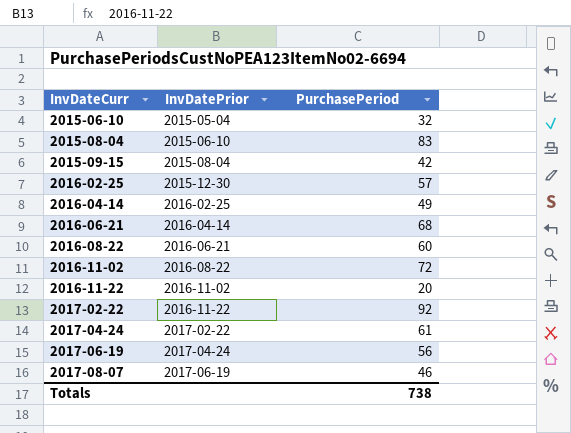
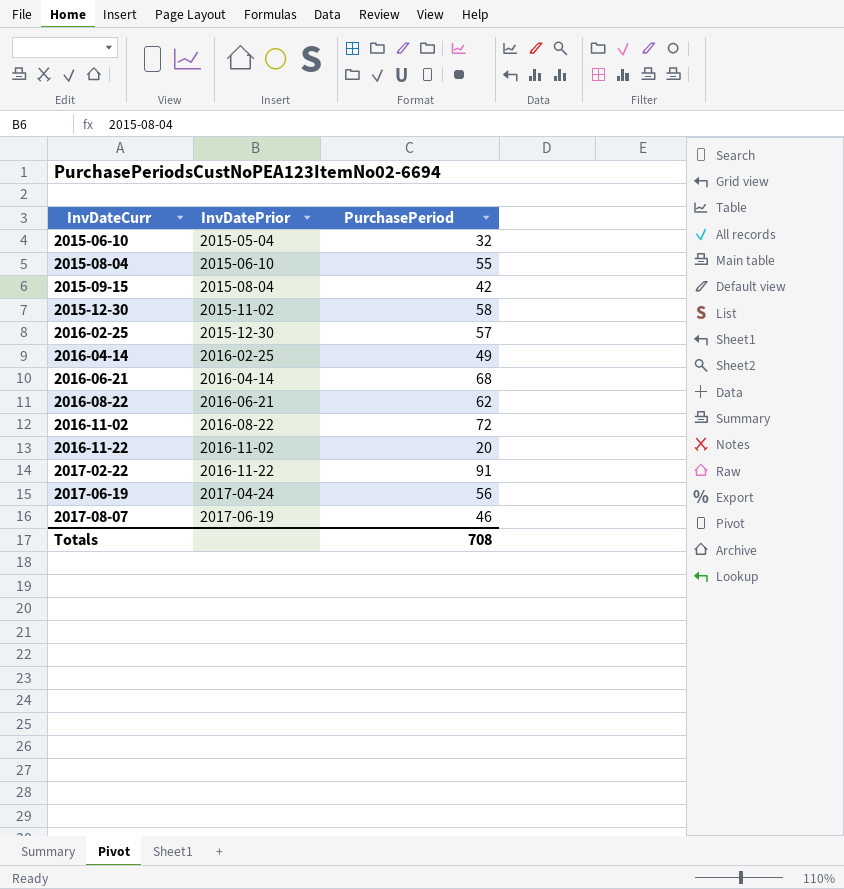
row 2017-04-24: 2017-02-22 | 61 -> none
2015-08-04 | PurchasePeriod: 83 -> 55
row 2015-12-30: none -> 2015-11-02 | 58
2016-08-22 | PurchasePeriod: 60 -> 62
2017-02-22 | PurchasePeriod: 92 -> 91
Totals | PurchasePeriod: 738 -> 708

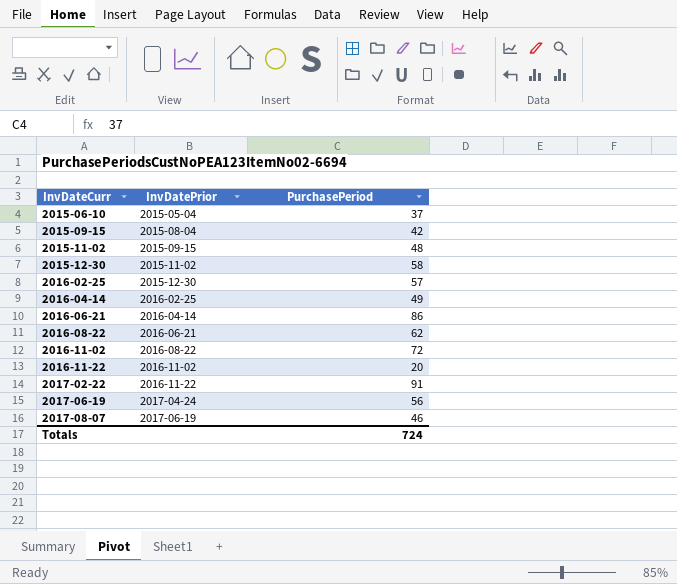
row 2015-08-04: 2015-06-10 | 55 -> none
2015-06-10 | PurchasePeriod: 32 -> 37
row 2015-11-02: none -> 2015-09-15 | 48
2016-06-21 | PurchasePeriod: 68 -> 86
Totals | PurchasePeriod: 708 -> 724

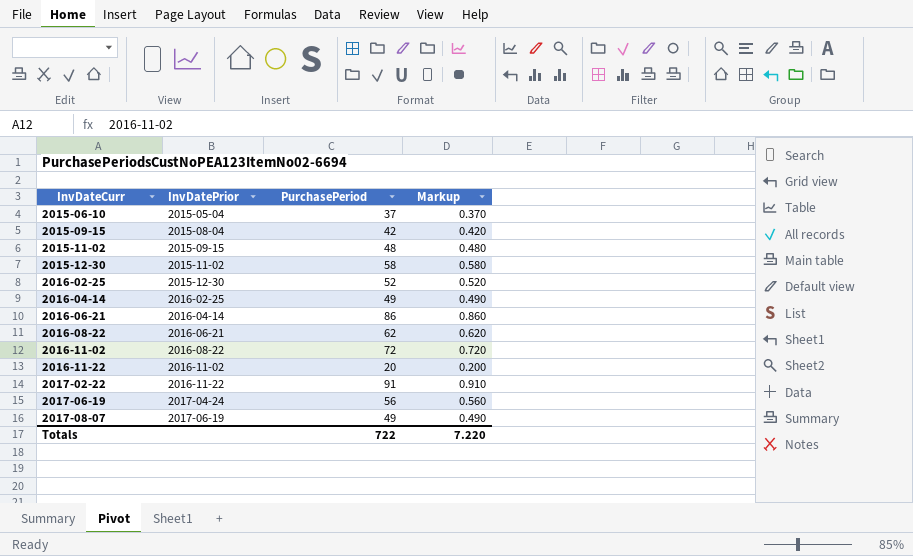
column Markup | formula: none -> [PurchasePeriod] * 0.01
2016-02-25 | PurchasePeriod: 57 -> 52
2017-08-07 | PurchasePeriod: 46 -> 49
Totals | PurchasePeriod: 724 -> 722

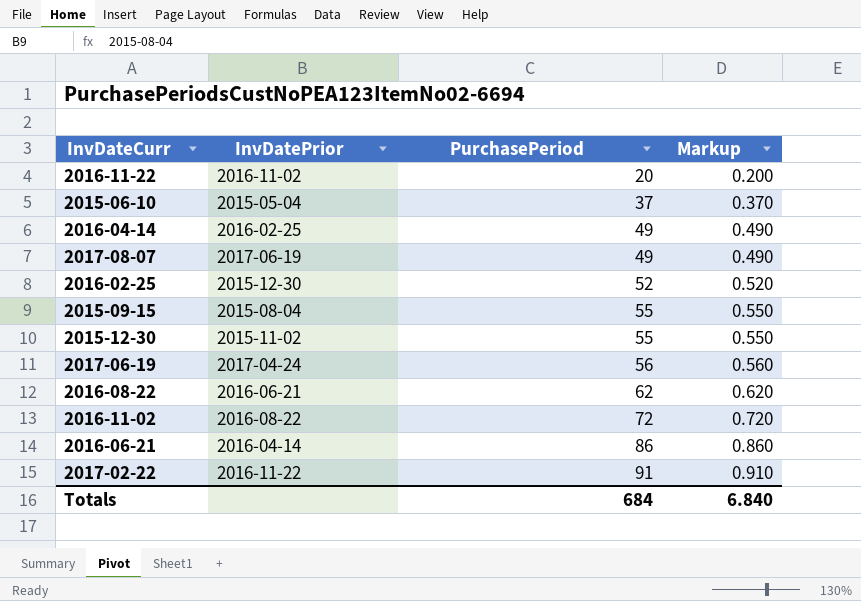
row order: InvDateCurr ascending -> PurchasePeriod ascending
row 2015-11-02: 2015-09-15 | 48 | 0.480 -> none
2015-09-15 | PurchasePeriod: 42 -> 55
2015-09-15 | Markup: 0.420 -> 0.550
2015-12-30 | PurchasePeriod: 58 -> 55
2015-12-30 | Markup: 0.580 -> 0.550
Totals | PurchasePeriod: 722 -> 684
Totals | Markup: 7.220 -> 6.840

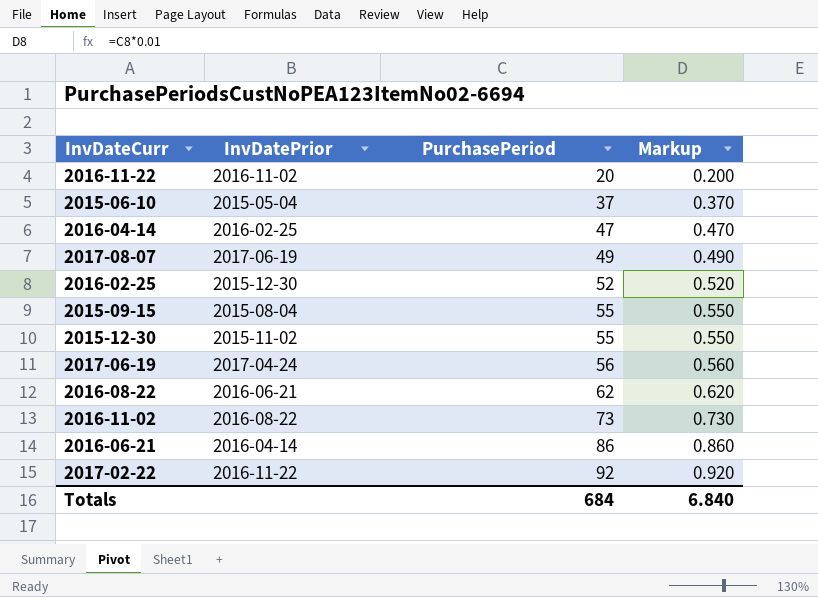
2016-04-14 | PurchasePeriod: 49 -> 47
2016-04-14 | Markup: 0.490 -> 0.470
2016-11-02 | PurchasePeriod: 72 -> 73
2016-11-02 | Markup: 0.720 -> 0.730
2017-02-22 | PurchasePeriod: 91 -> 92
2017-02-22 | Markup: 0.910 -> 0.920

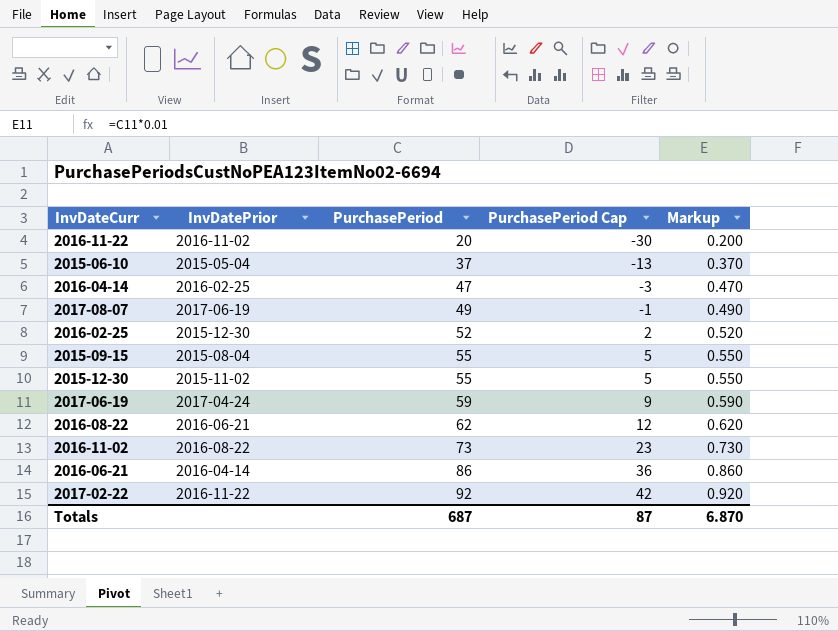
column PurchasePeriod Cap | formula: none -> [PurchasePeriod] - 50
2017-06-19 | PurchasePeriod: 56 -> 59
2017-06-19 | Markup: 0.560 -> 0.590
Totals | PurchasePeriod: 684 -> 687
Totals | Markup: 6.840 -> 6.870

